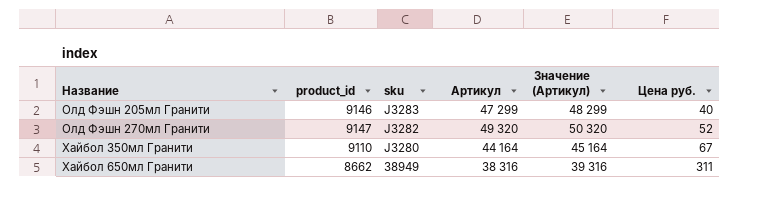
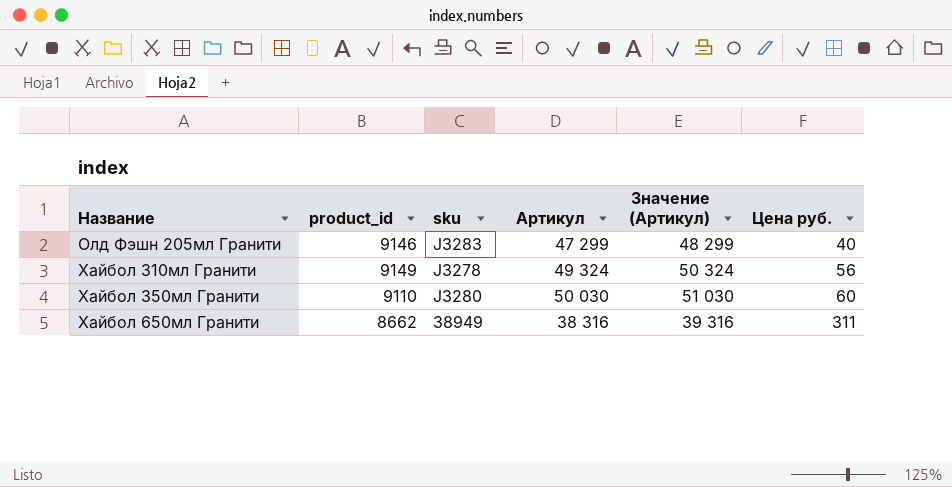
row Олд Фэшн 270мл Гранити: 9147 | J3282 | 49 320 | 50 320 | 52 -> none
row Хайбол 310мл Гранити: none -> 9149 | J3278 | 49 324 | 50 324 | 56
Хайбол 350мл Гранити | Артикул: 44 164 -> 50 030
Хайбол 350мл Гранити | Значение (Артикул): 45 164 -> 51 030
Хайбол 350мл Гранити | Цена руб.: 67 -> 60

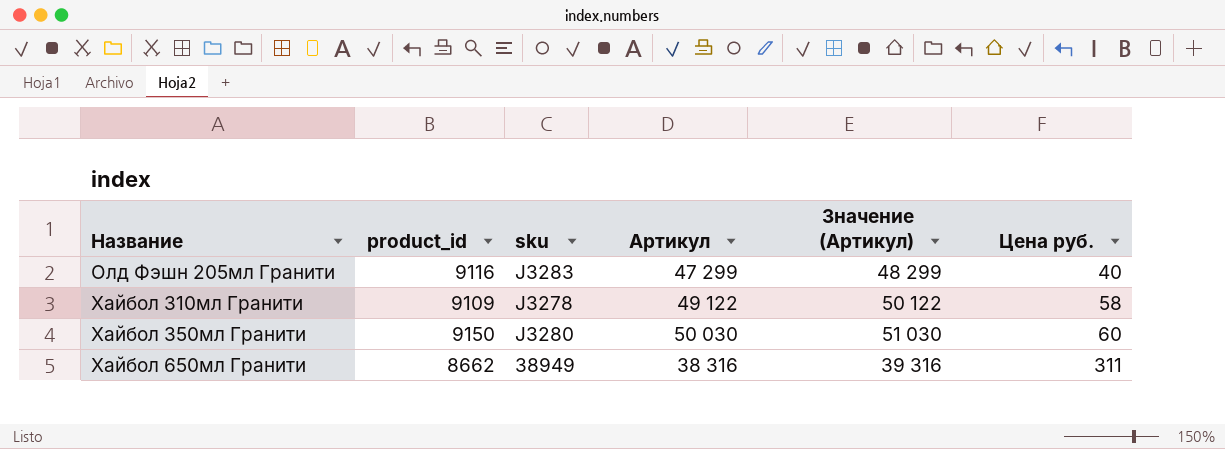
Олд Фэшн 205мл Гранити | product_id: 9146 -> 9116
Хайбол 310мл Гранити | product_id: 9149 -> 9109
Хайбол 310мл Гранити | Артикул: 49 324 -> 49 122
Хайбол 310мл Гранити | Значение (Артикул): 50 324 -> 50 122
Хайбол 310мл Гранити | Цена руб.: 56 -> 58
Хайбол 350мл Гранити | product_id: 9110 -> 9150

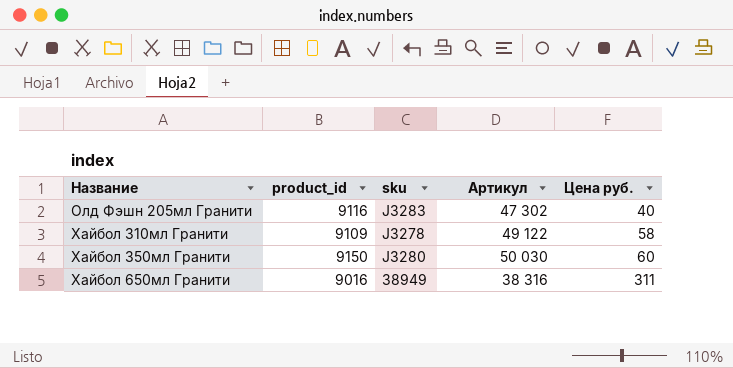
column Значение (Артикул) | formula: [Артикул] + 1000 -> none
Олд Фэшн 205мл Гранити | Артикул: 47 299 -> 47 302
Хайбол 650мл Гранити | product_id: 8662 -> 9016

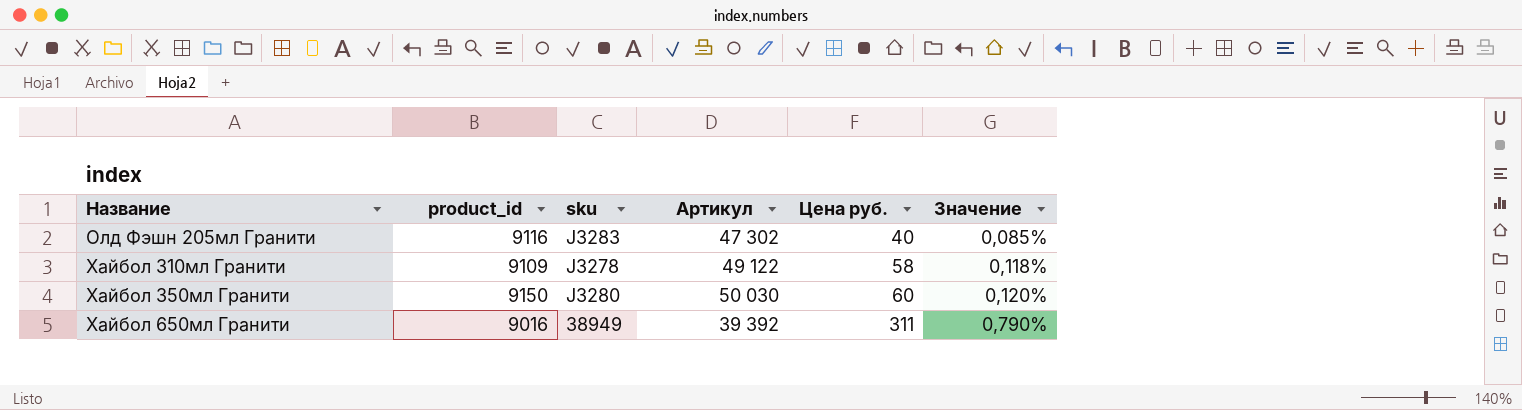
column Значение | formula: none -> [Цена руб.] / [Артикул]
Хайбол 650мл Гранити | Артикул: 38 316 -> 39 392

